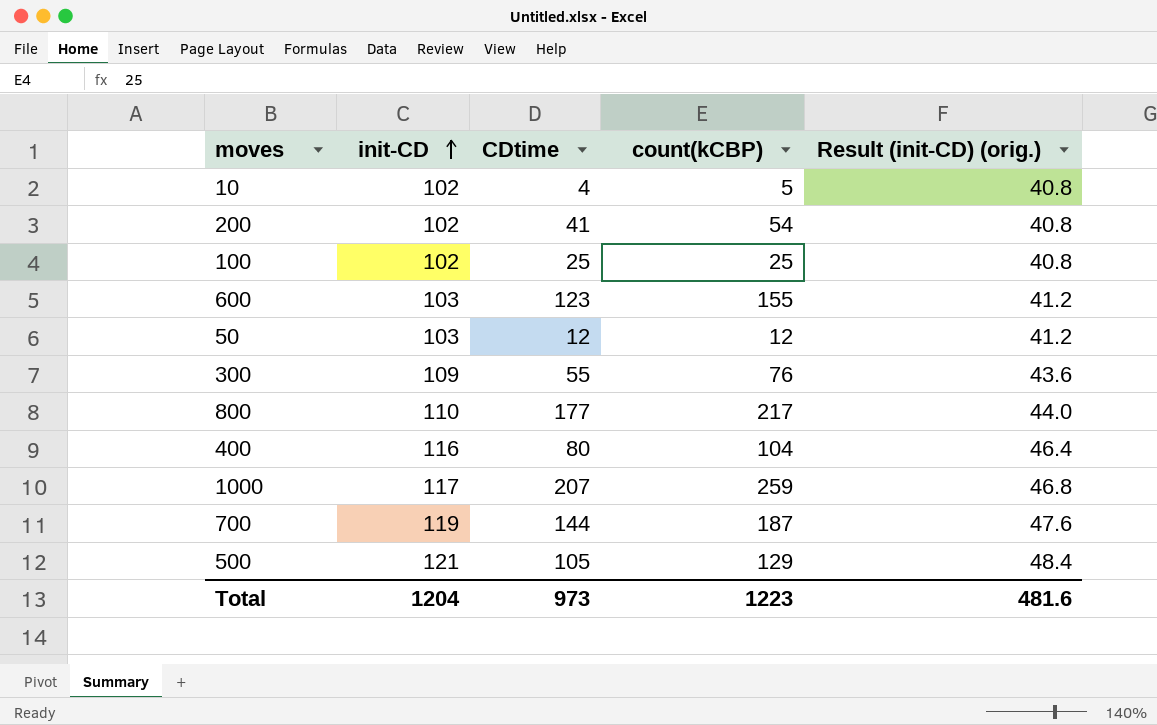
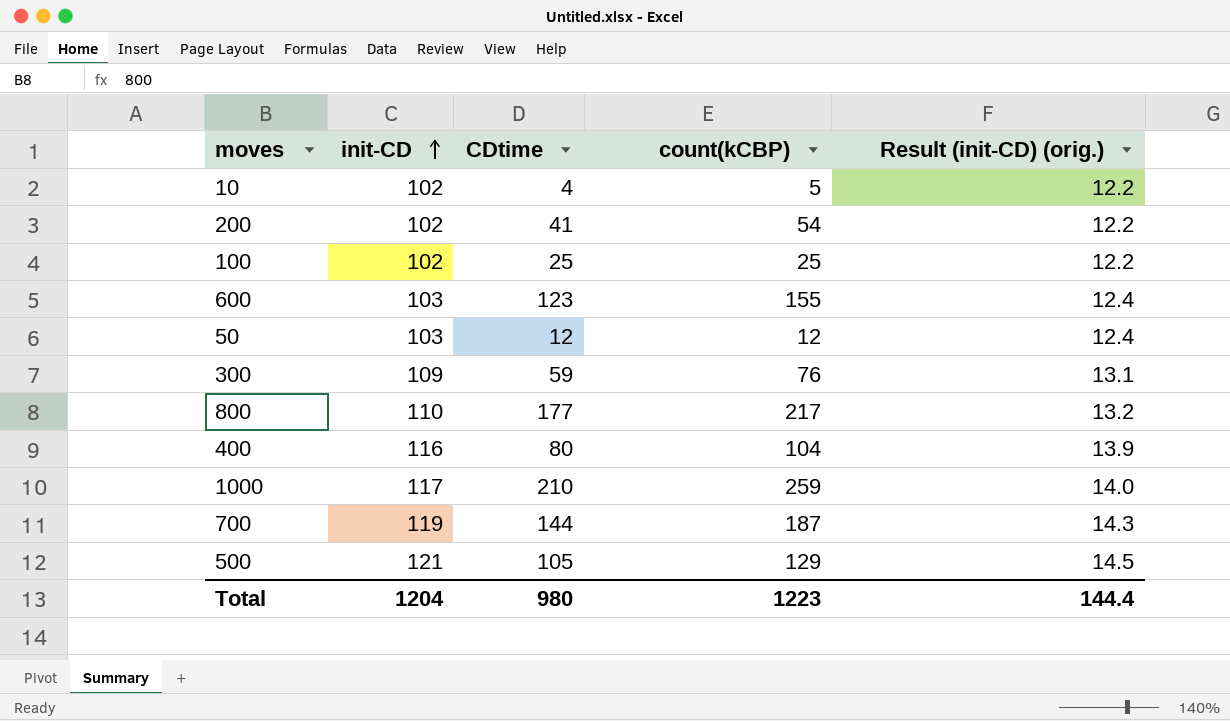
column Result (init-CD) (orig.) | formula: [init-CD] * 0.4 -> [init-CD] * 0.12
300 | CDtime: 55 -> 59
1000 | CDtime: 207 -> 210
Total | CDtime: 973 -> 980
Total | Result (init-CD) (orig.): 481.6 -> 144.4

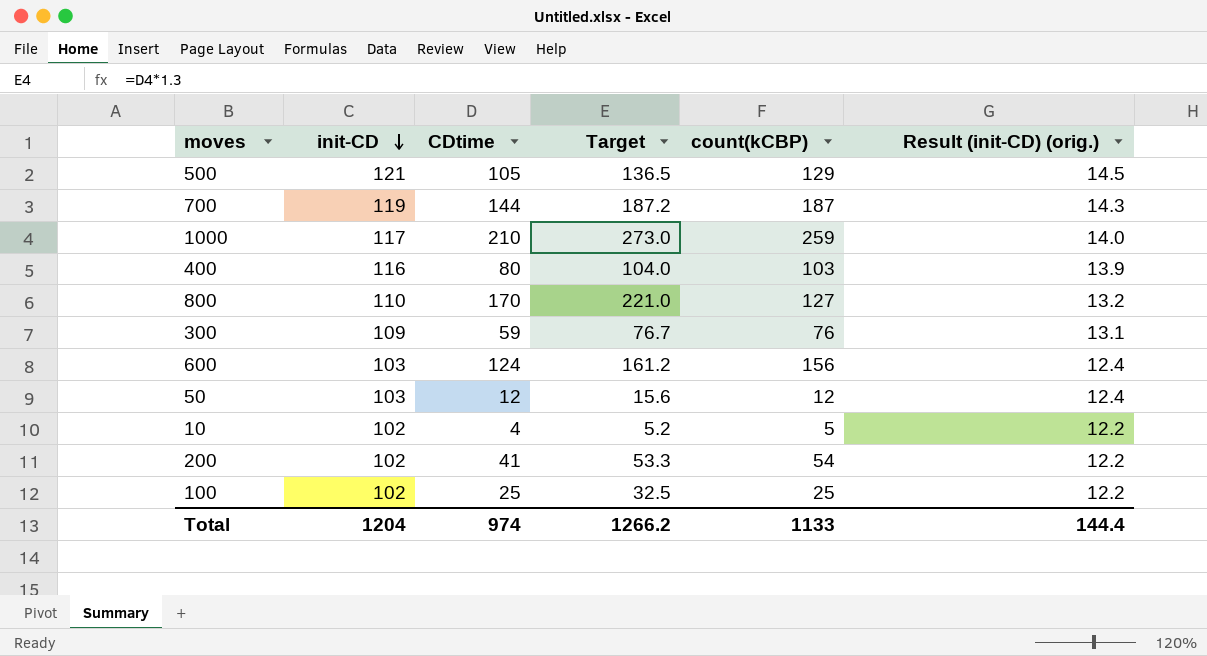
row order: init-CD ascending -> init-CD descending
column Target | formula: none -> [CDtime] * 1.3
400 | count(kCBP): 104 -> 103
800 | CDtime: 177 -> 170
800 | count(kCBP): 217 -> 127
600 | CDtime: 123 -> 124
600 | count(kCBP): 155 -> 156
Total | CDtime: 980 -> 974
Total | count(kCBP): 1223 -> 1133

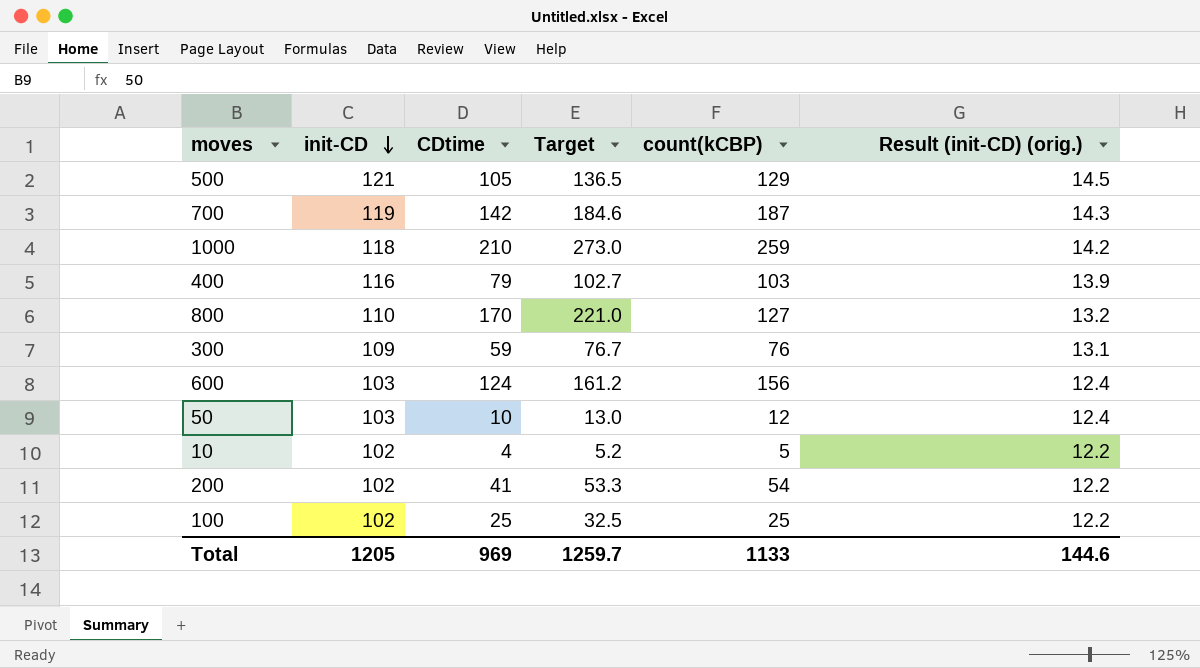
700 | CDtime: 144 -> 142
700 | Target: 187.2 -> 184.6
1000 | init-CD: 117 -> 118
1000 | Result (init-CD) (orig.): 14.0 -> 14.2
400 | CDtime: 80 -> 79
400 | Target: 104.0 -> 102.7
50 | CDtime: 12 -> 10
50 | Target: 15.6 -> 13.0
Total | init-CD: 1204 -> 1205
Total | CDtime: 974 -> 969
Total | Target: 1266.2 -> 1259.7
Total | Result (init-CD) (orig.): 144.4 -> 144.6

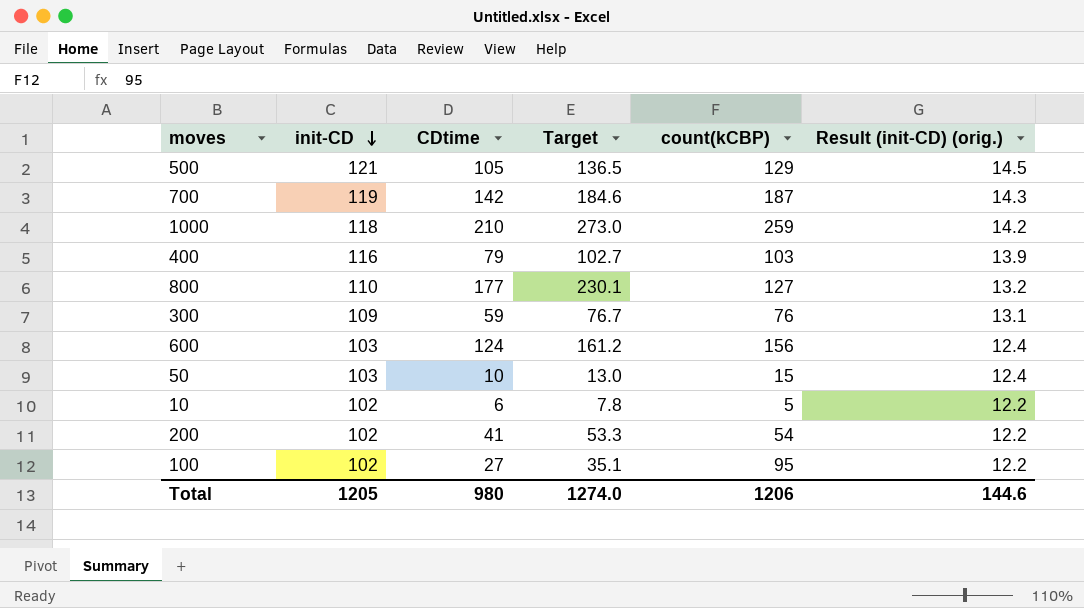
800 | CDtime: 170 -> 177
800 | Target: 221.0 -> 230.1
50 | count(kCBP): 12 -> 15
10 | CDtime: 4 -> 6
10 | Target: 5.2 -> 7.8
100 | CDtime: 25 -> 27
100 | Target: 32.5 -> 35.1
100 | count(kCBP): 25 -> 95
Total | CDtime: 969 -> 980
Total | Target: 1259.7 -> 1274.0
Total | count(kCBP): 1133 -> 1206

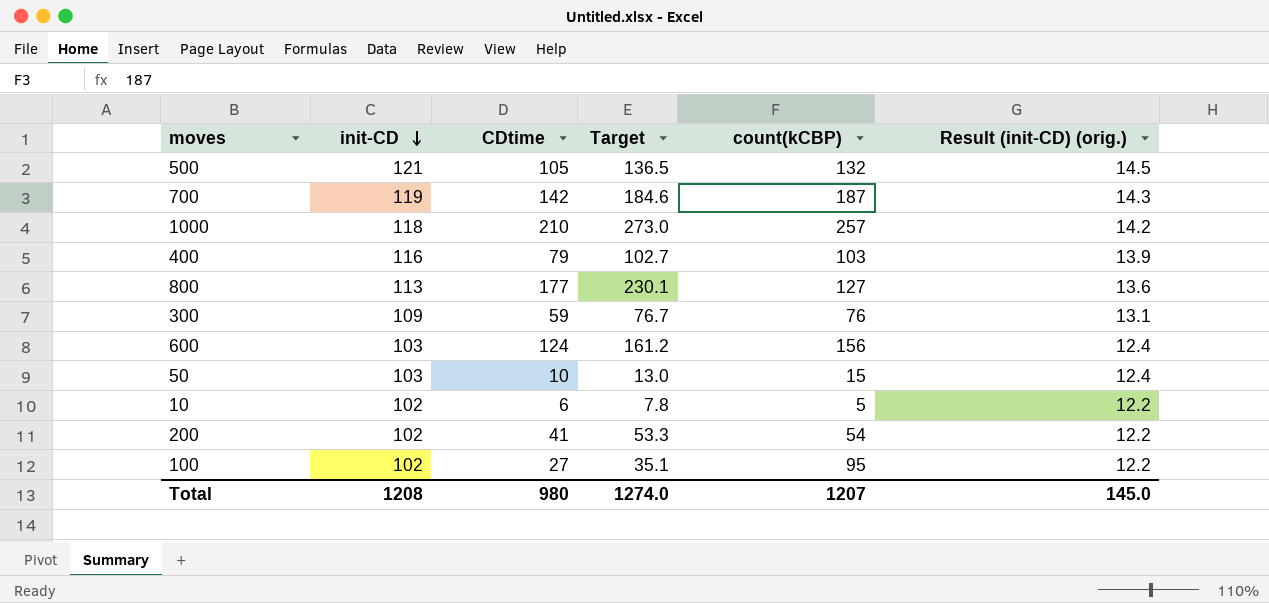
500 | count(kCBP): 129 -> 132
1000 | count(kCBP): 259 -> 257
800 | init-CD: 110 -> 113
800 | Result (init-CD) (orig.): 13.2 -> 13.6
Total | init-CD: 1205 -> 1208
Total | count(kCBP): 1206 -> 1207
Total | Result (init-CD) (orig.): 144.6 -> 145.0

